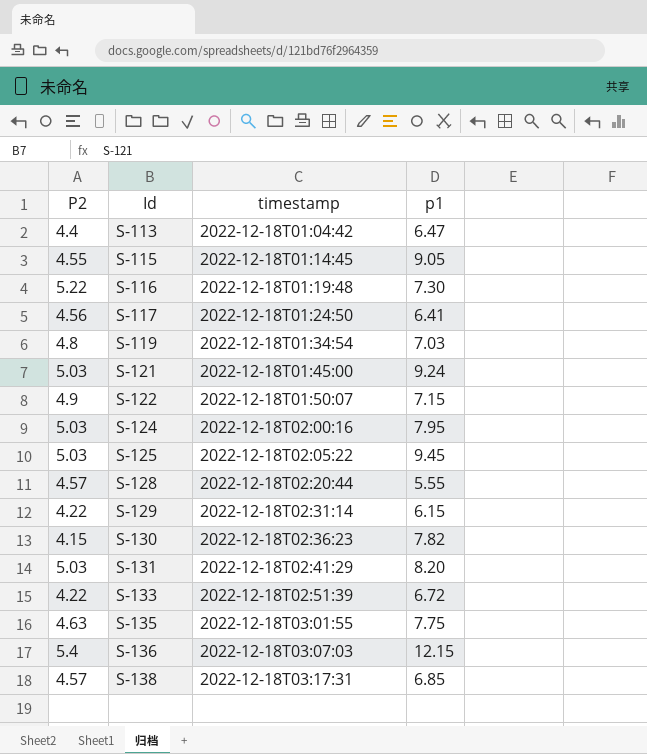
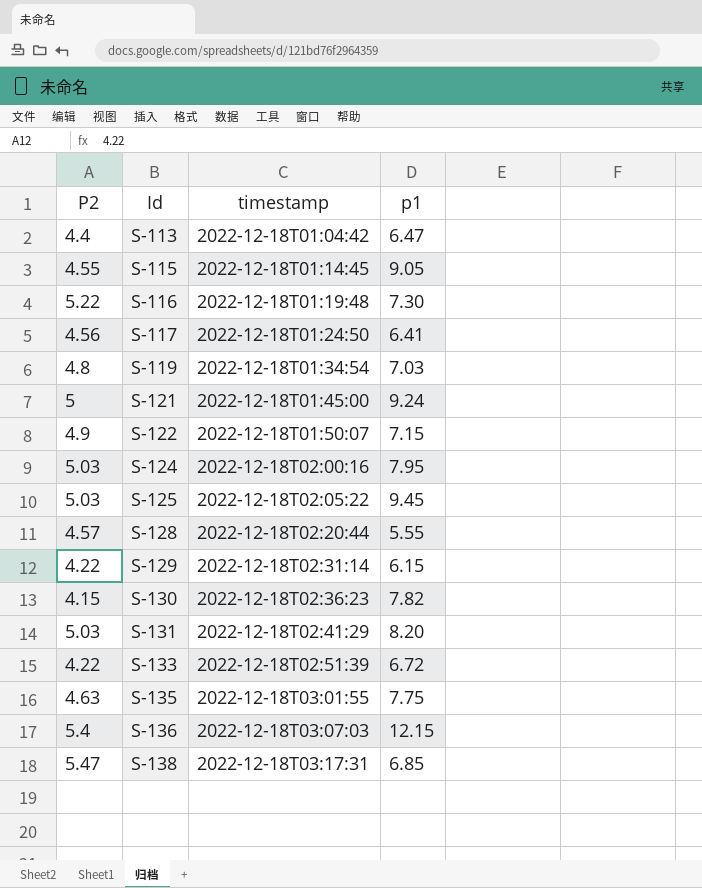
S-121 | P2: 5.03 -> 5
S-138 | P2: 4.57 -> 5.47

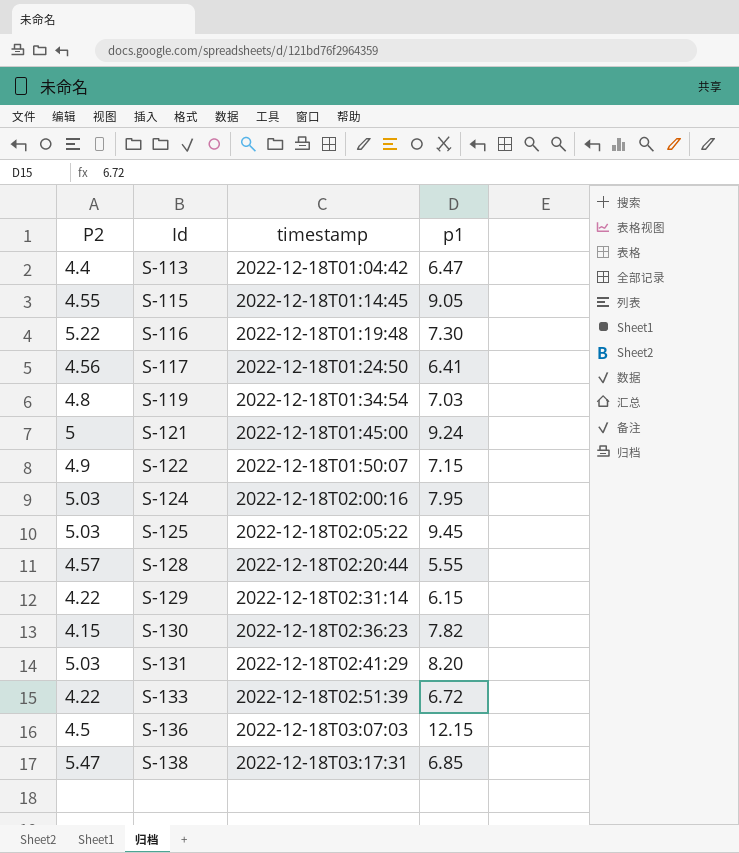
row S-135: 4.63 | 2022-12-18T03:01:55 | 7.75 -> none
S-136 | P2: 5.4 -> 4.5

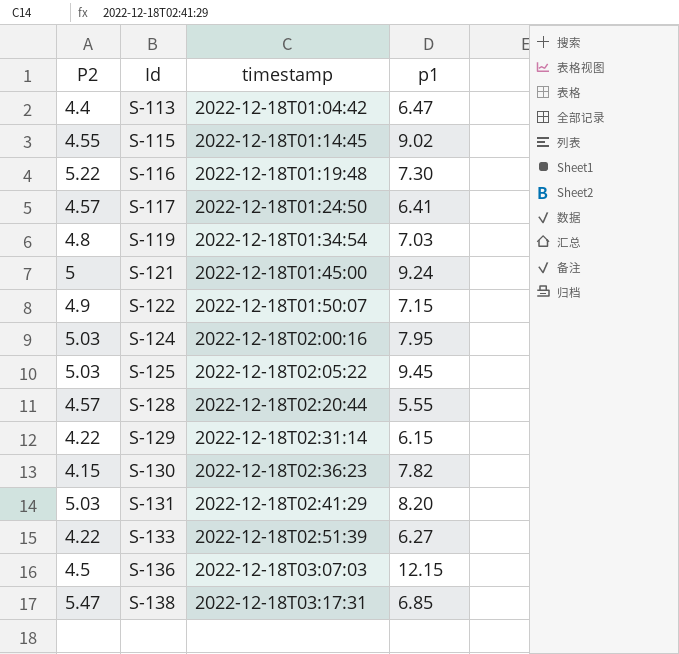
S-115 | p1: 9.05 -> 9.02
S-117 | P2: 4.56 -> 4.57
S-133 | p1: 6.72 -> 6.27

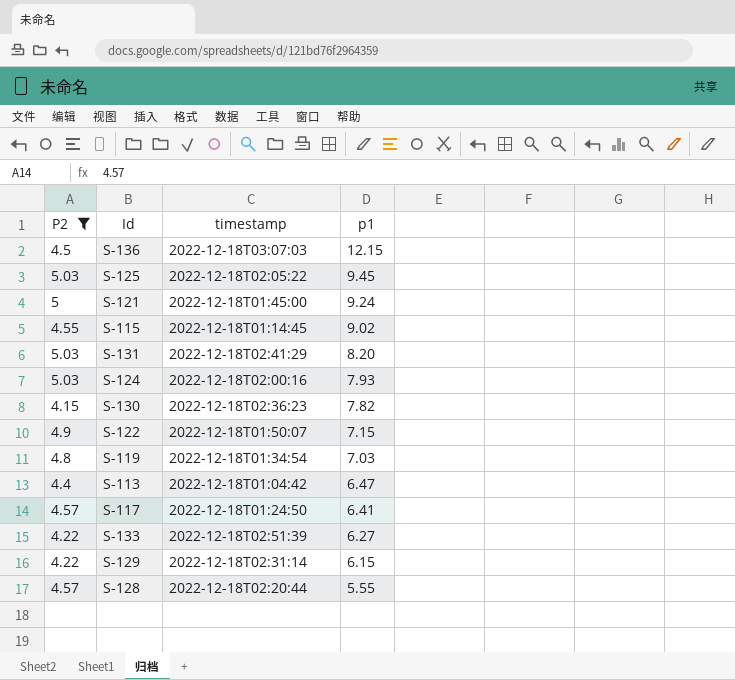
filter: none -> P2 <= 5.03
row order: Id ascending -> p1 descending
S-124 | p1: 7.95 -> 7.93

